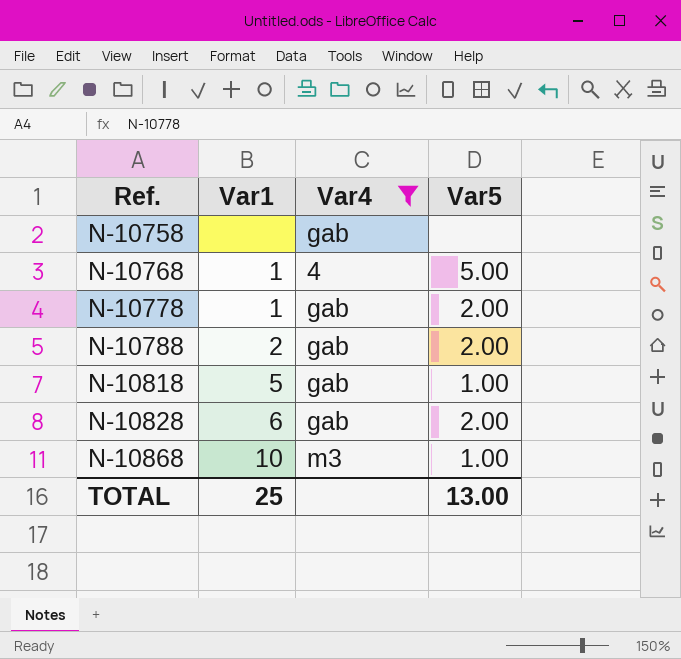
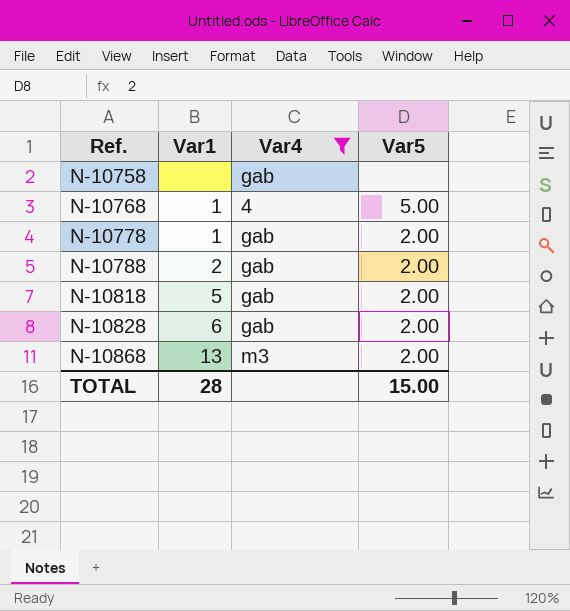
N-10818 | Var5: 1.00 -> 2.00
N-10868 | Var1: 10 -> 13
N-10868 | Var5: 1.00 -> 2.00
TOTAL | Var1: 25 -> 28
TOTAL | Var5: 13.00 -> 15.00

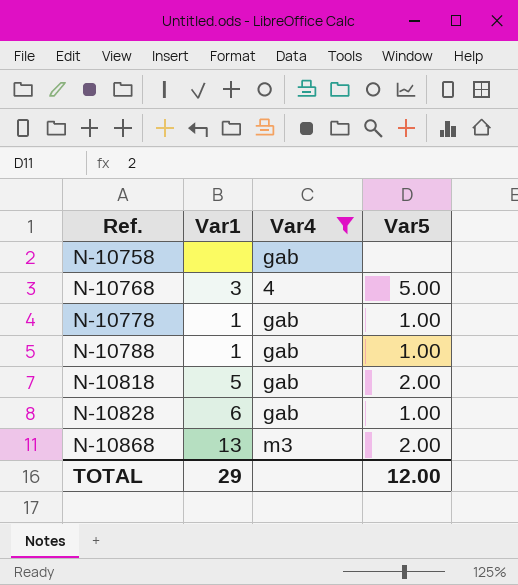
N-10768 | Var1: 1 -> 3
N-10778 | Var5: 2.00 -> 1.00
N-10788 | Var1: 2 -> 1
N-10788 | Var5: 2.00 -> 1.00
N-10828 | Var5: 2.00 -> 1.00
TOTAL | Var1: 28 -> 29
TOTAL | Var5: 15.00 -> 12.00

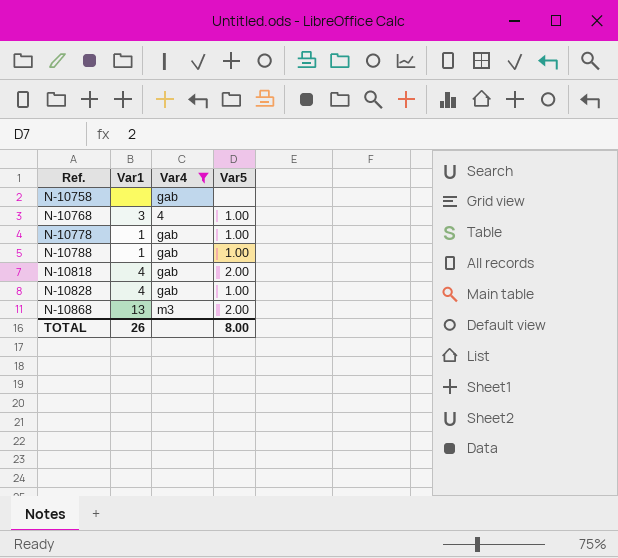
N-10768 | Var5: 5.00 -> 1.00
N-10818 | Var1: 5 -> 4
N-10828 | Var1: 6 -> 4
TOTAL | Var1: 29 -> 26
TOTAL | Var5: 12.00 -> 8.00

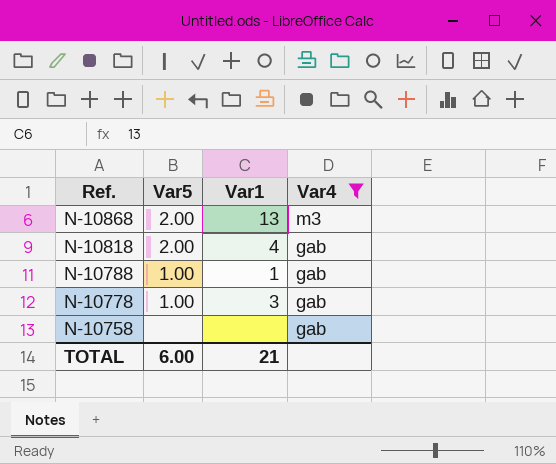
row order: Ref. ascending -> Ref. descending
column Var5 | position: 4 -> 2
row N-10768: 3 | 4 | 1.00 -> none
row N-10828: 4 | gab | 1.00 -> none
N-10778 | Var1: 1 -> 3
TOTAL | Var5: 8.00 -> 6.00
TOTAL | Var1: 26 -> 21

